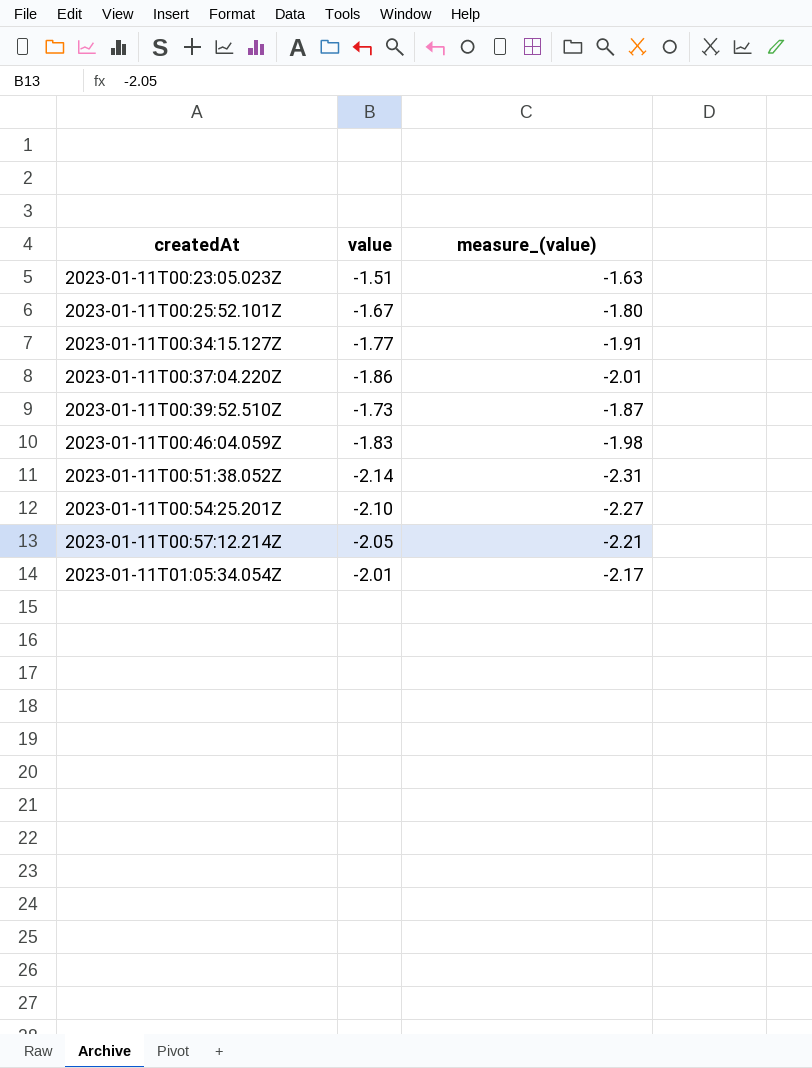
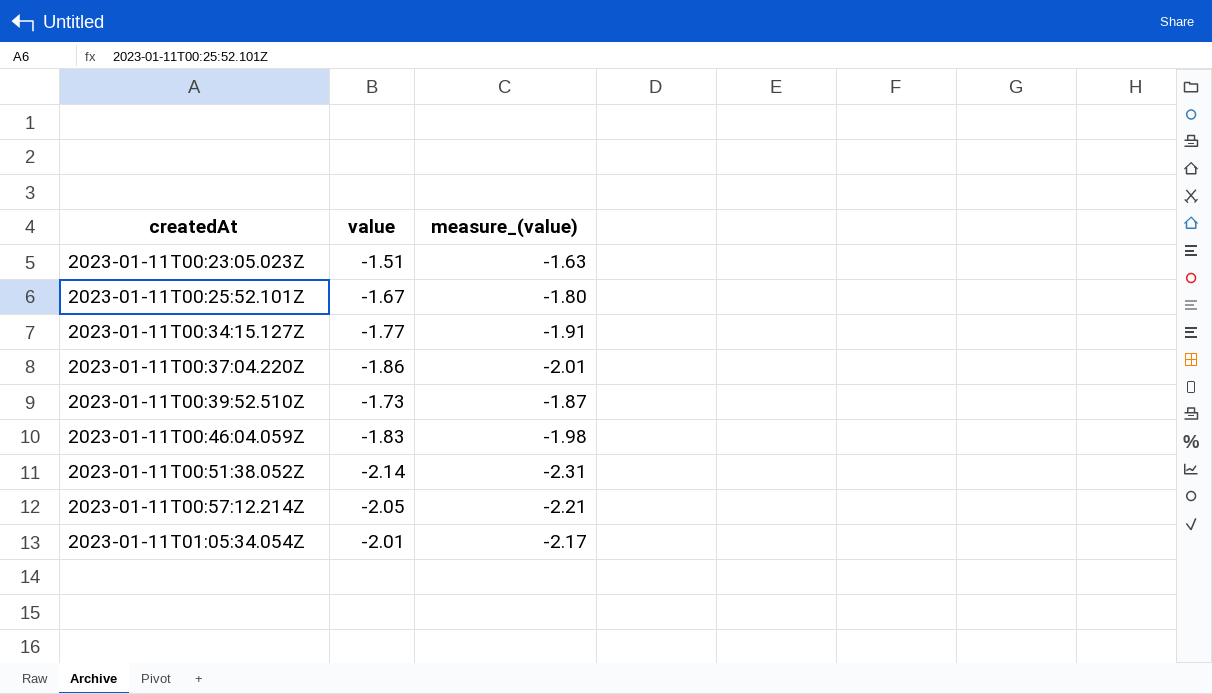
row 2023-01-11T00:54:25.201Z: -2.10 | -2.27 -> none

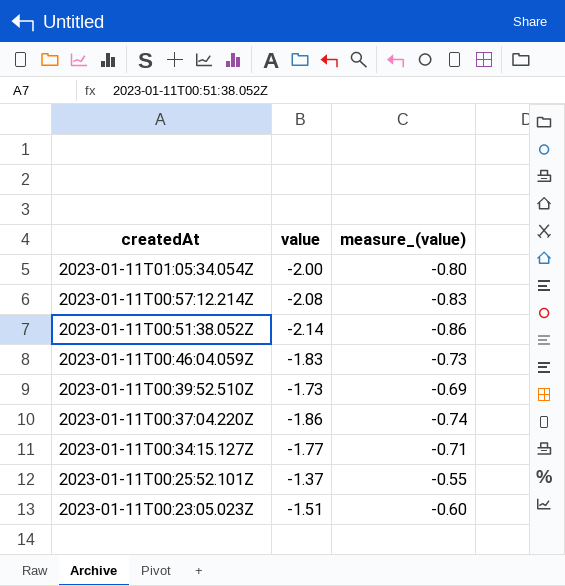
row order: createdAt ascending -> createdAt descending
column measure_(value) | formula: [value] * 1.08 -> [value] * 0.4
2023-01-11T01:05:34.054Z | value: -2.01 -> -2.00
2023-01-11T00:57:12.214Z | value: -2.05 -> -2.08
2023-01-11T00:25:52.101Z | value: -1.67 -> -1.37

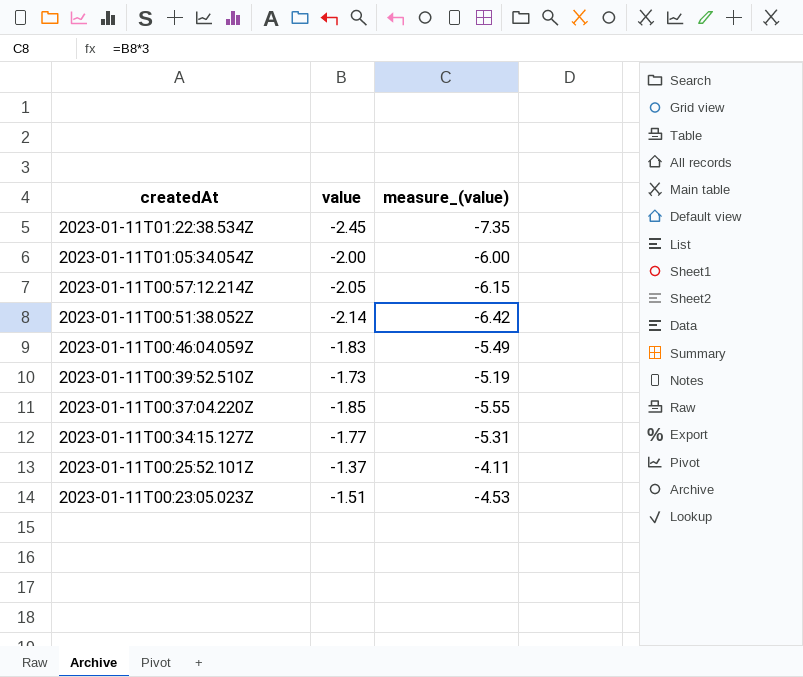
column measure_(value) | formula: [value] * 0.4 -> [value] * 3
row 2023-01-11T01:22:38.534Z: none -> -2.45 | -7.35
2023-01-11T00:57:12.214Z | value: -2.08 -> -2.05
2023-01-11T00:37:04.220Z | value: -1.86 -> -1.85

